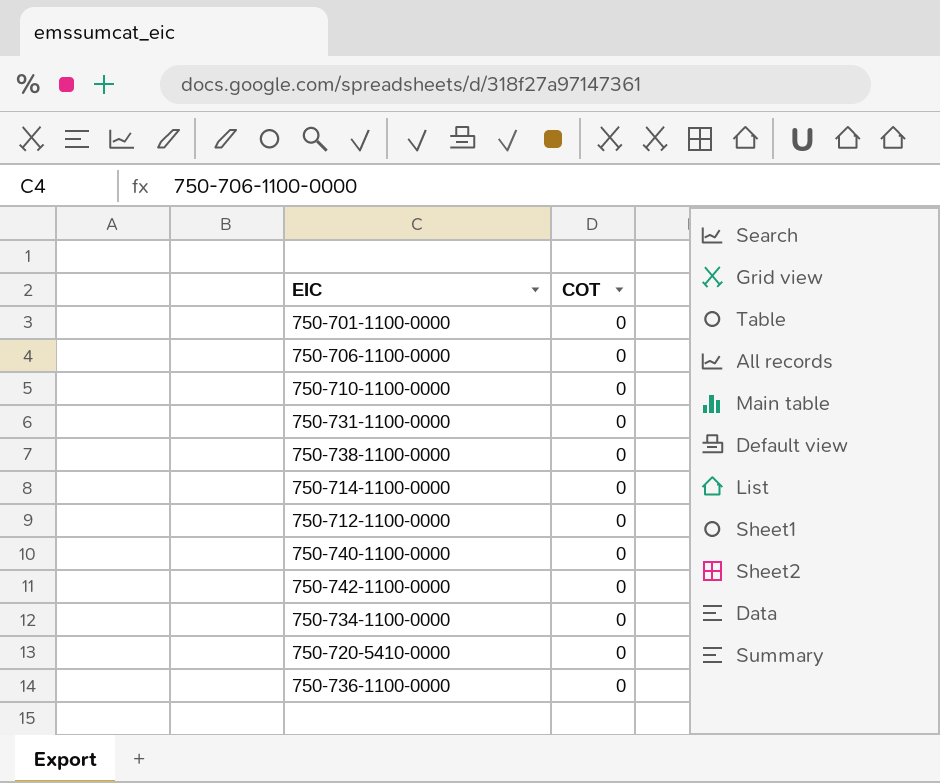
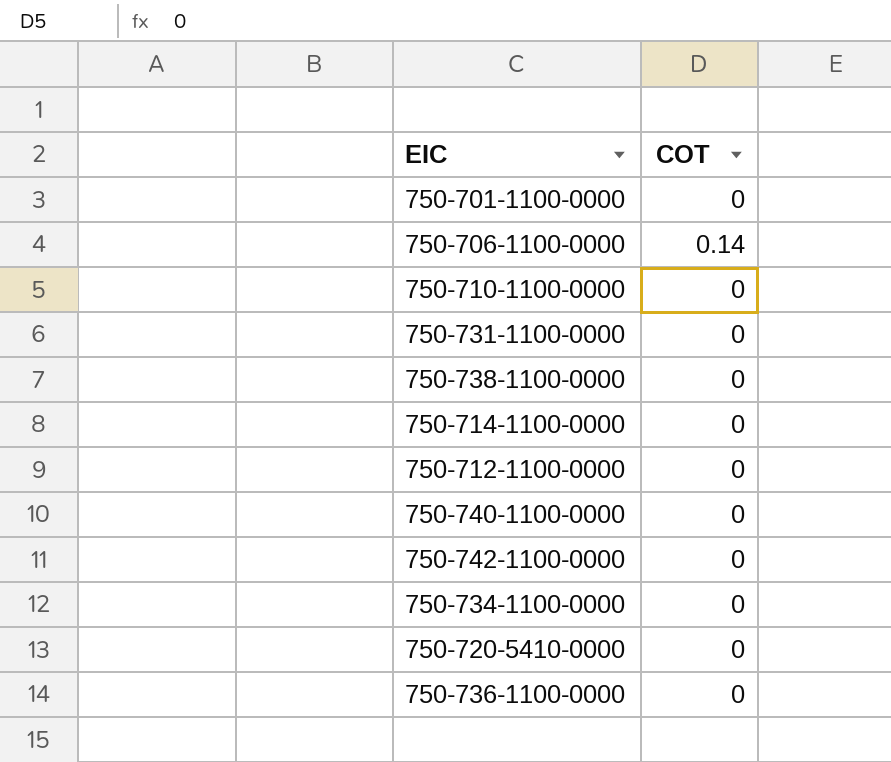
750-706-1100-0000 | COT: 0 -> 0.14

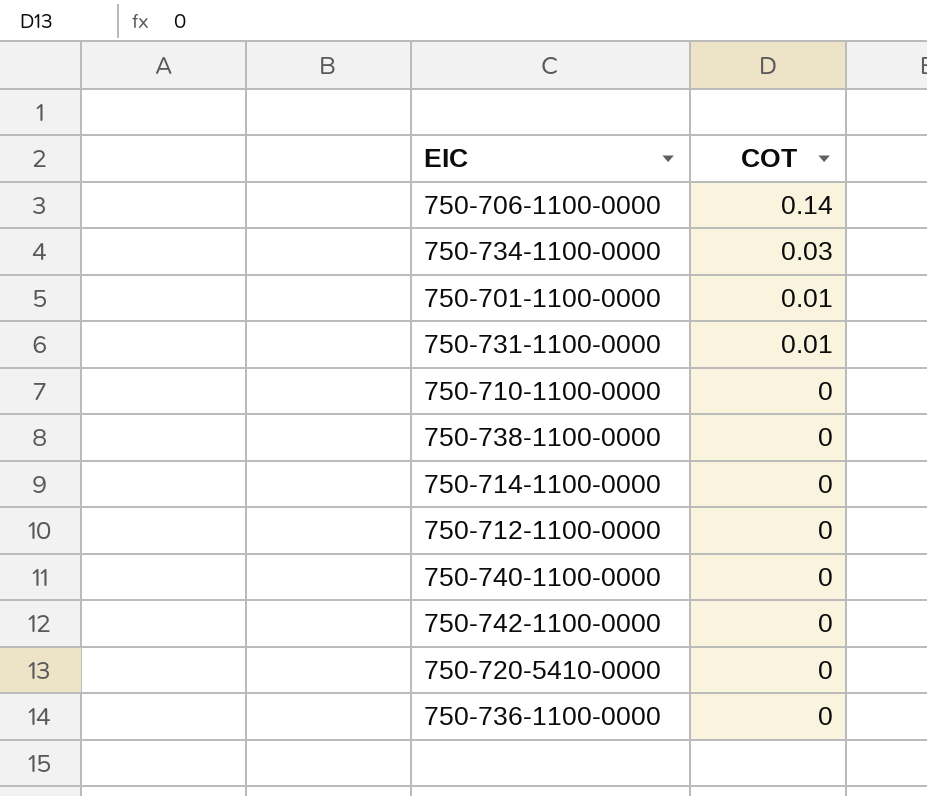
row order: none -> COT descending
750-734-1100-0000 | COT: 0 -> 0.03
750-701-1100-0000 | COT: 0 -> 0.01
750-731-1100-0000 | COT: 0 -> 0.01

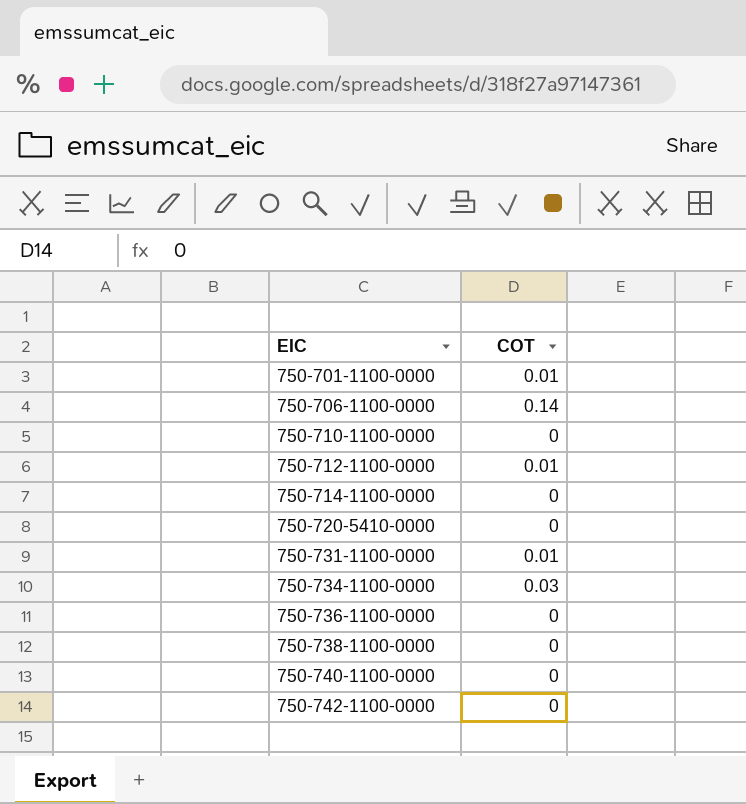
row order: COT descending -> EIC ascending
750-712-1100-0000 | COT: 0 -> 0.01

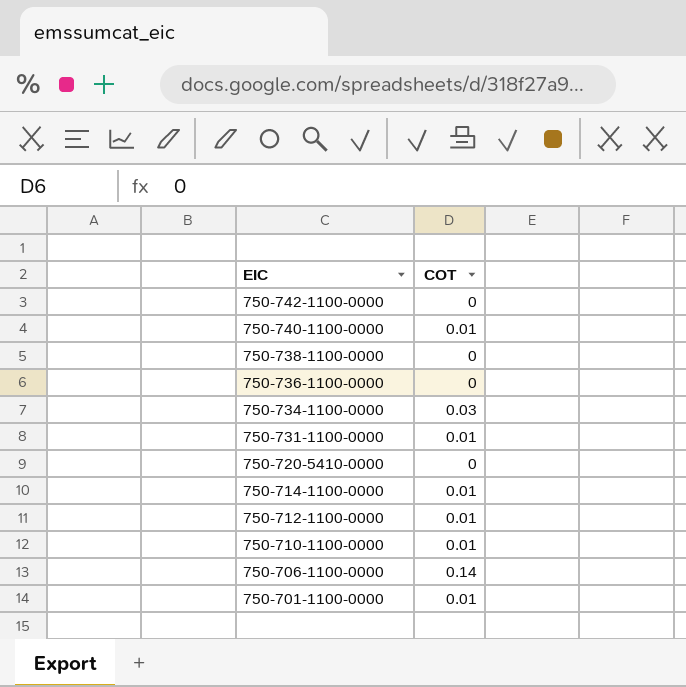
row order: EIC ascending -> EIC descending
750-740-1100-0000 | COT: 0 -> 0.01
750-714-1100-0000 | COT: 0 -> 0.01
750-710-1100-0000 | COT: 0 -> 0.01

